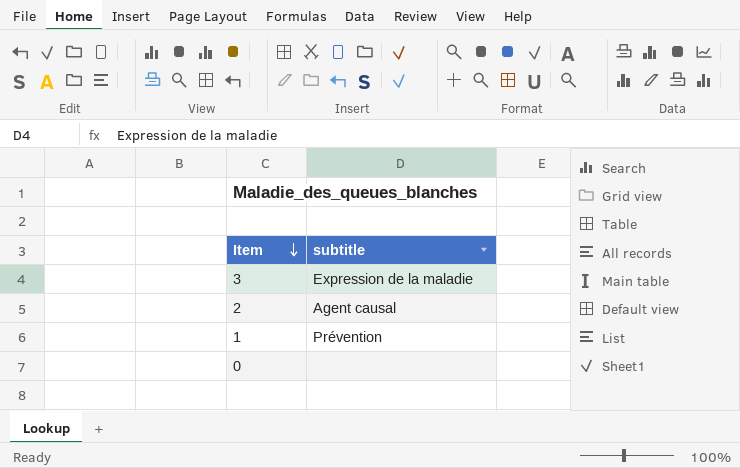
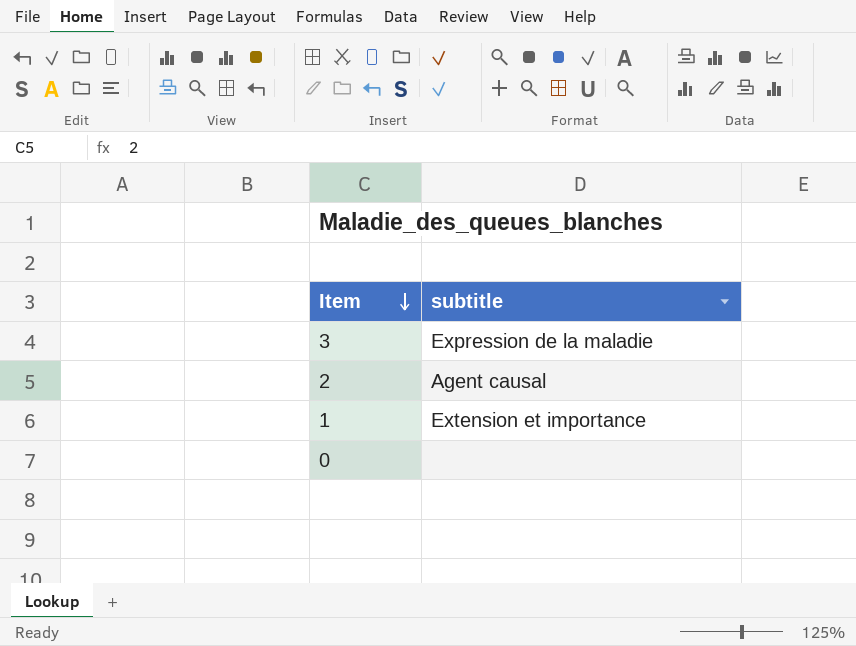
1 | subtitle: Prévention -> Extension et importance

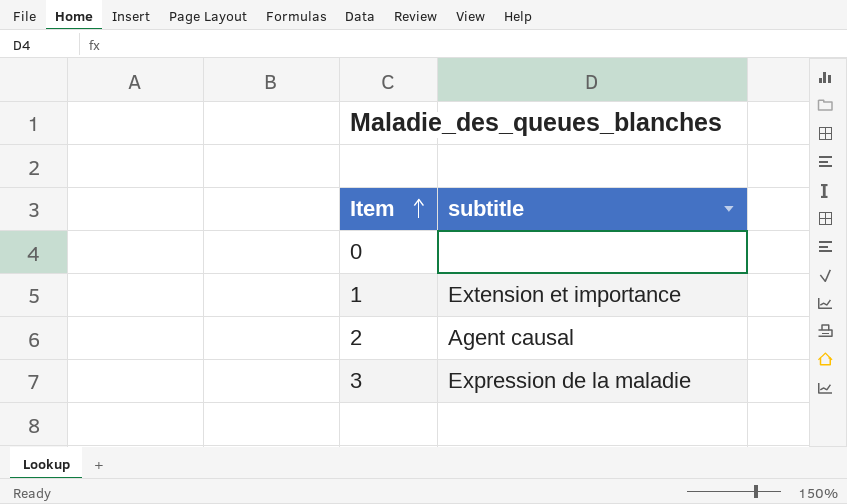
row order: Item descending -> Item ascending

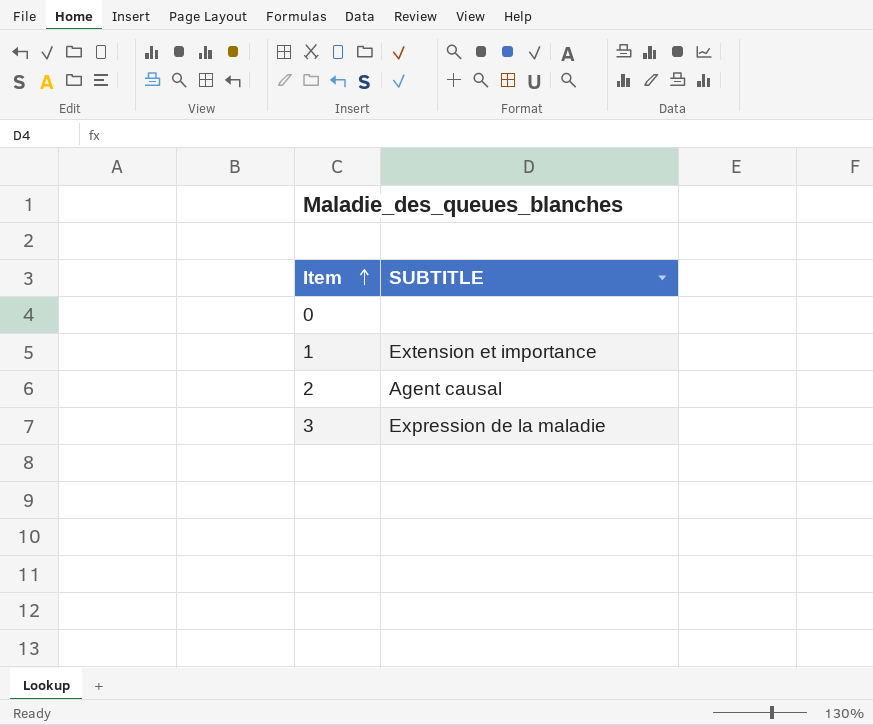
column name: subtitle -> SUBTITLE

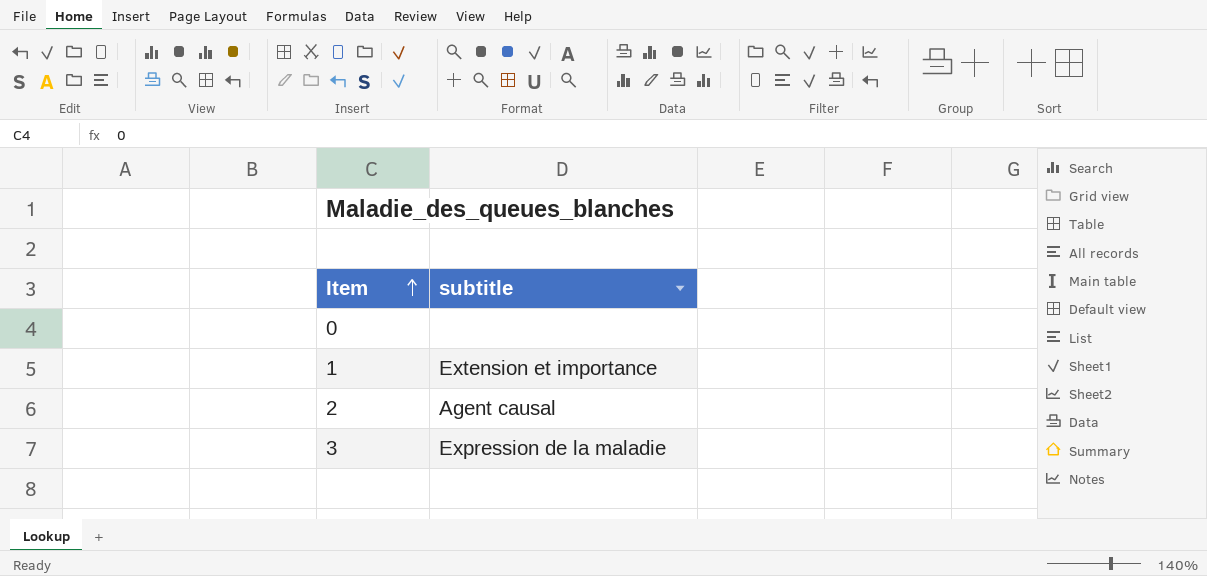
column name: SUBTITLE -> subtitle

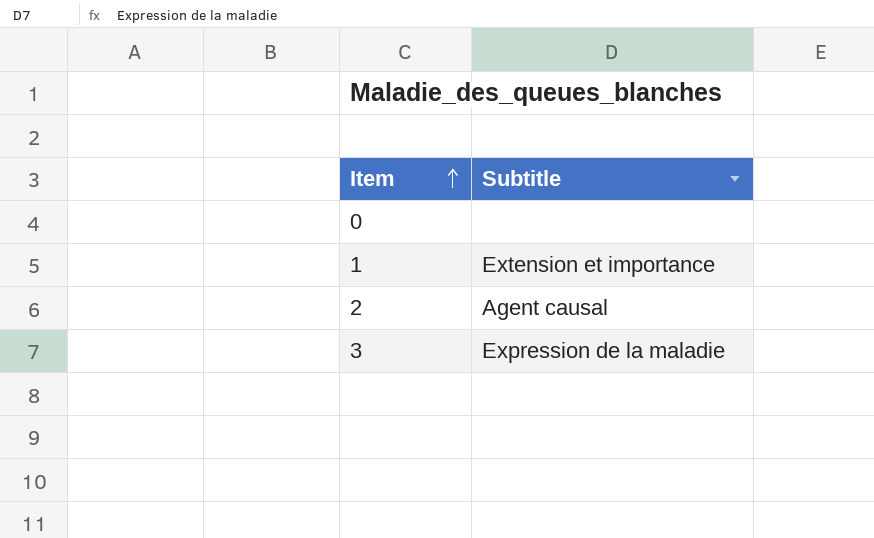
column name: subtitle -> Subtitle

